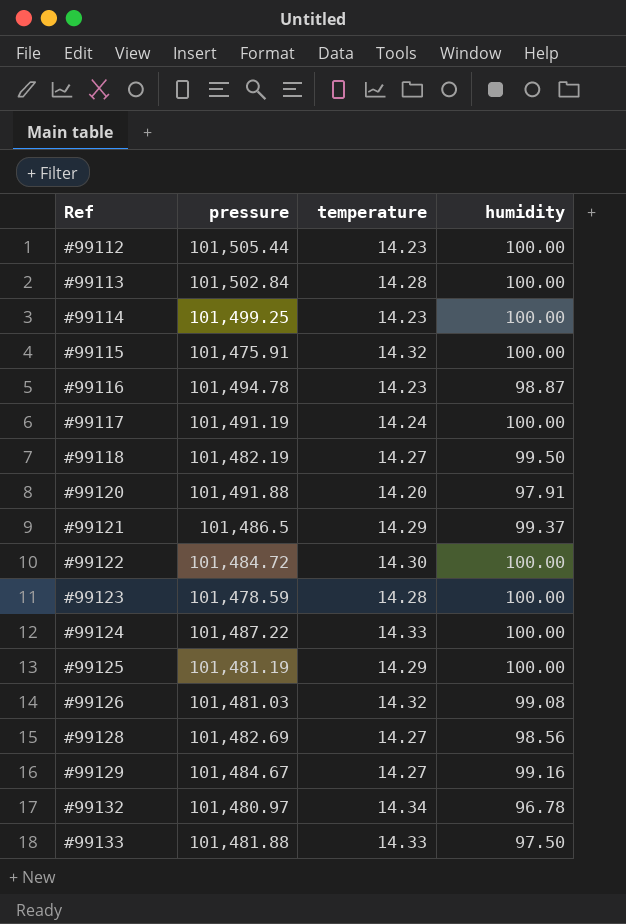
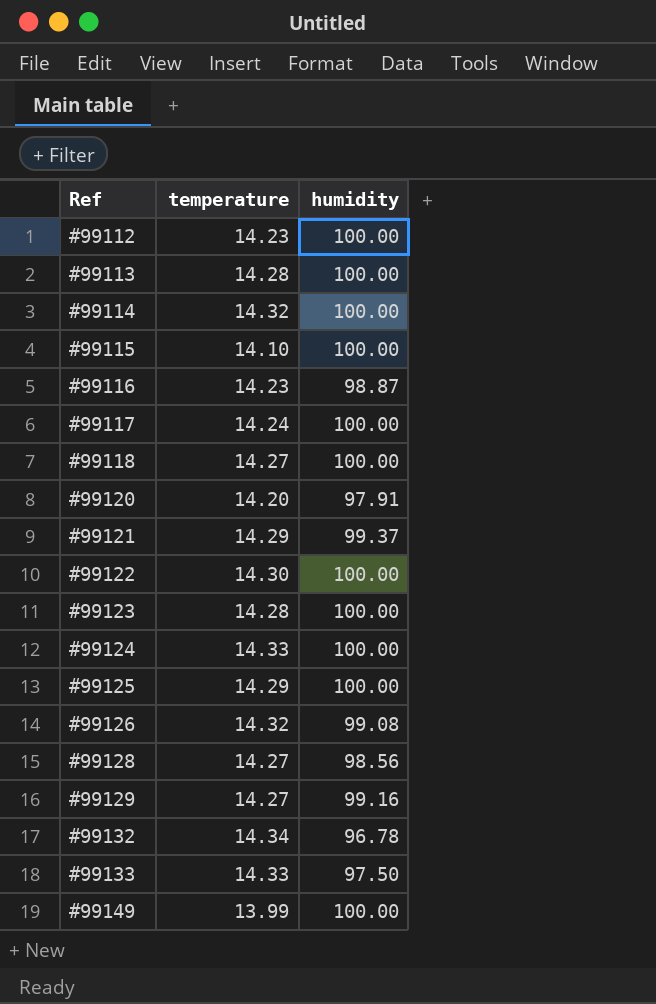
column pressure | position: 2 -> none
#99114 | temperature: 14.23 -> 14.32
#99115 | temperature: 14.32 -> 14.10
#99118 | humidity: 99.50 -> 100.00
row #99149: none -> 13.99 | 100.00

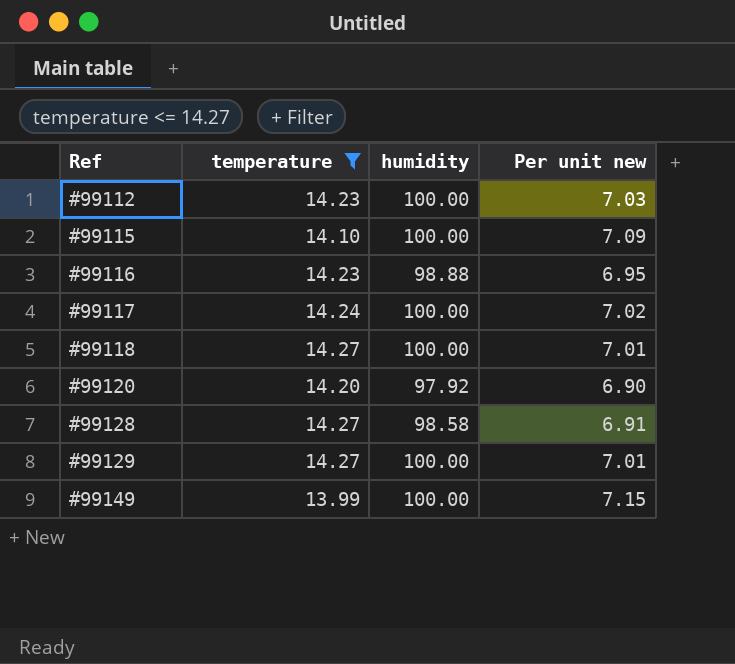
filter: none -> temperature <= 14.27
column Per unit new | formula: none -> [humidity] / [temperature]
#99116 | humidity: 98.87 -> 98.88
#99120 | humidity: 97.91 -> 97.92
#99128 | humidity: 98.56 -> 98.58
#99129 | humidity: 99.16 -> 100.00

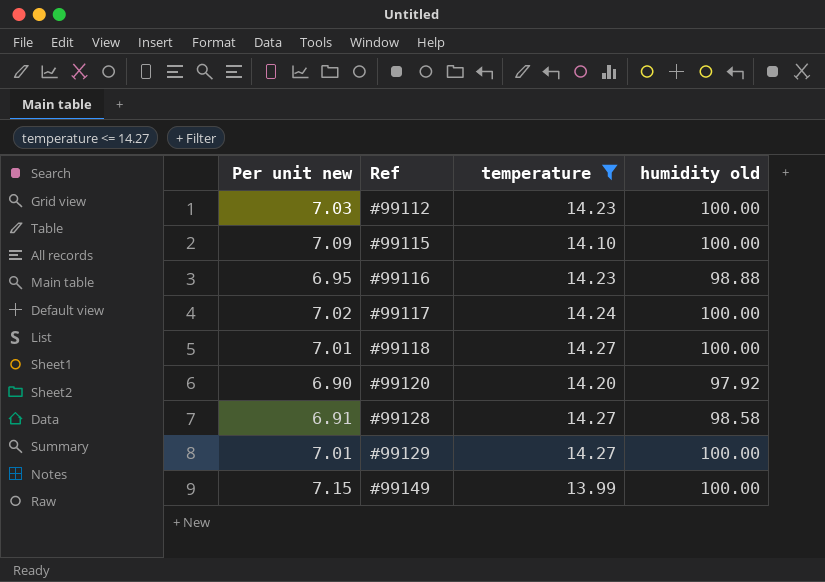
column Per unit new | position: 4 -> 1
column name: humidity -> humidity old

